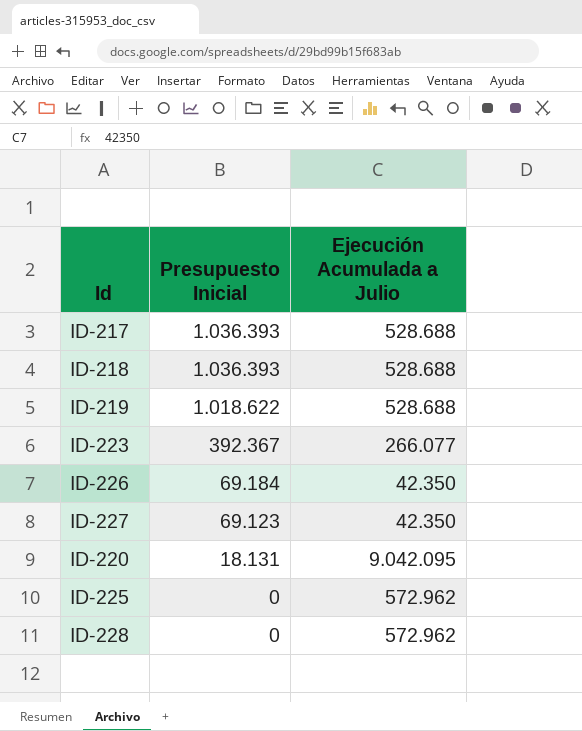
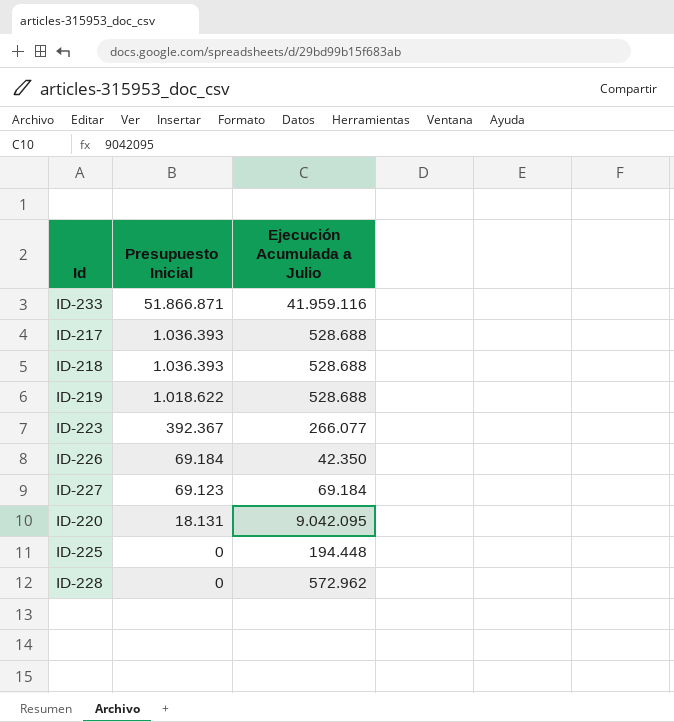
row ID-233: none -> 51.866.871 | 41.959.116
ID-227 | Ejecución Acumulada a Julio: 42.350 -> 69.184
ID-225 | Ejecución Acumulada a Julio: 572.962 -> 194.448

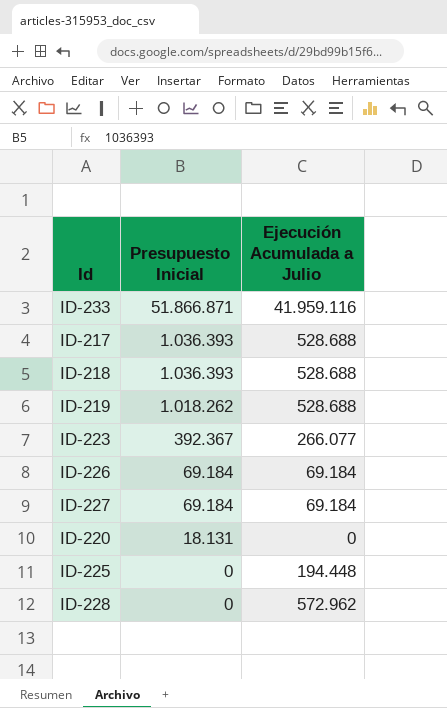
ID-219 | Presupuesto Inicial: 1.018.622 -> 1.018.262
ID-226 | Ejecución Acumulada a Julio: 42.350 -> 69.184
ID-227 | Presupuesto Inicial: 69.123 -> 69.184
ID-220 | Ejecución Acumulada a Julio: 9.042.095 -> 0

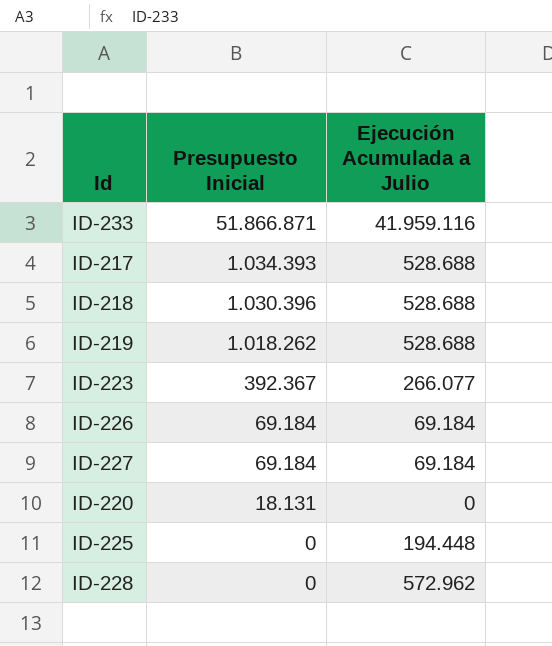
ID-217 | Presupuesto Inicial: 1.036.393 -> 1.034.393
ID-218 | Presupuesto Inicial: 1.036.393 -> 1.030.396

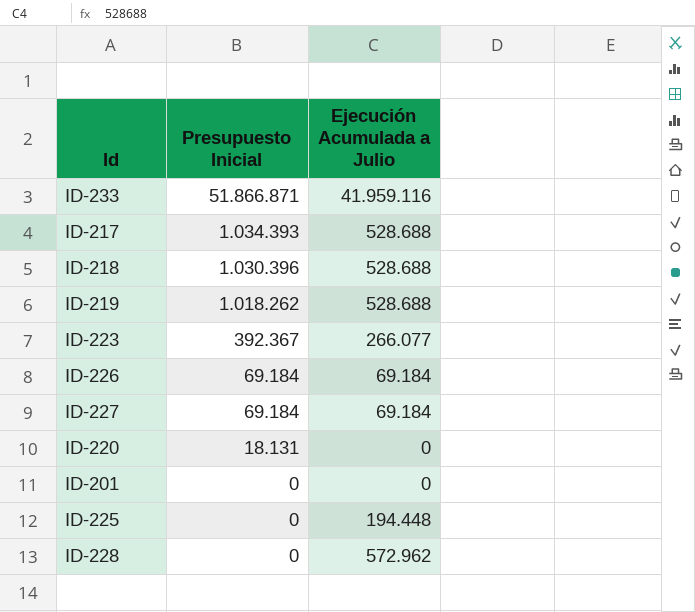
row ID-201: none -> 0 | 0

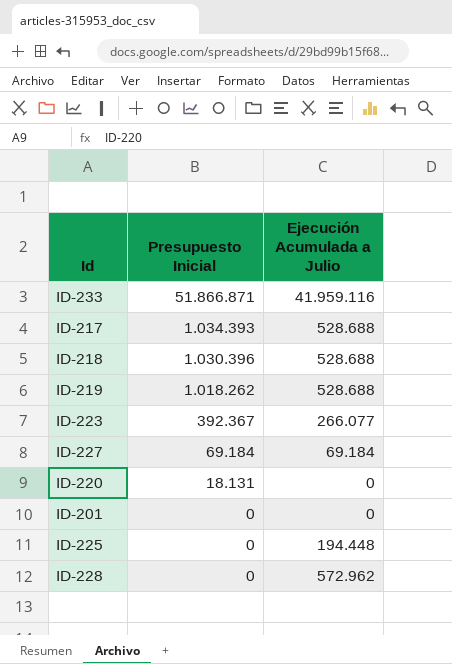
row ID-226: 69.184 | 69.184 -> none

